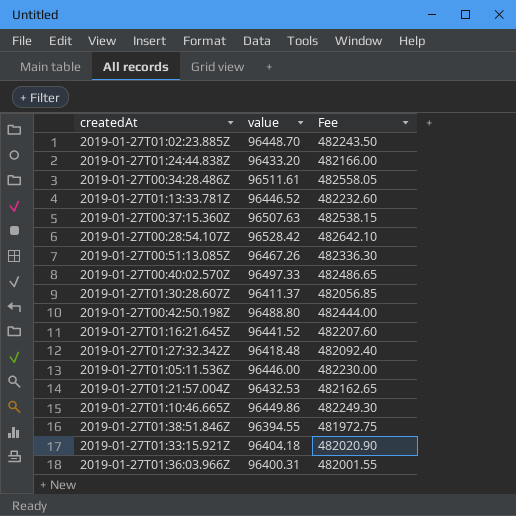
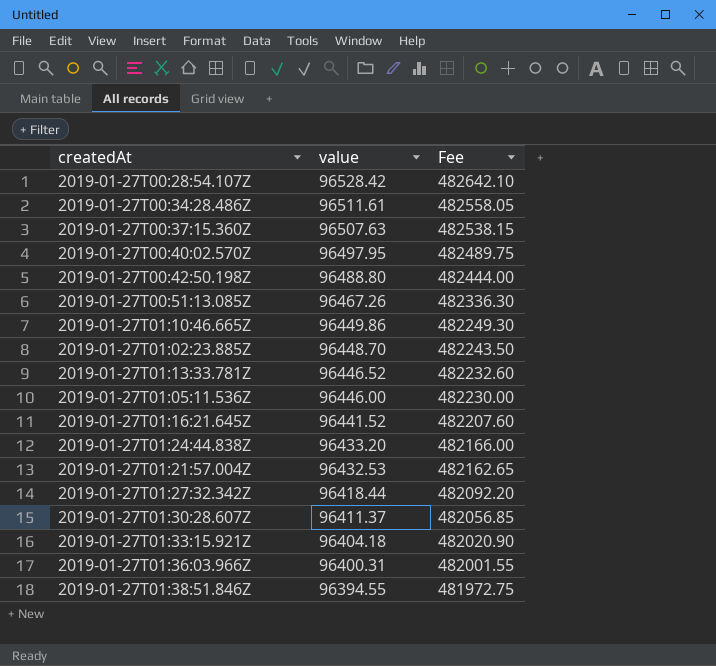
row order: none -> value descending
2019-01-27T00:40:02.570Z | value: 96497.33 -> 96497.95
2019-01-27T00:40:02.570Z | Fee: 482486.65 -> 482489.75
2019-01-27T01:27:32.342Z | value: 96418.48 -> 96418.44
2019-01-27T01:27:32.342Z | Fee: 482092.40 -> 482092.20

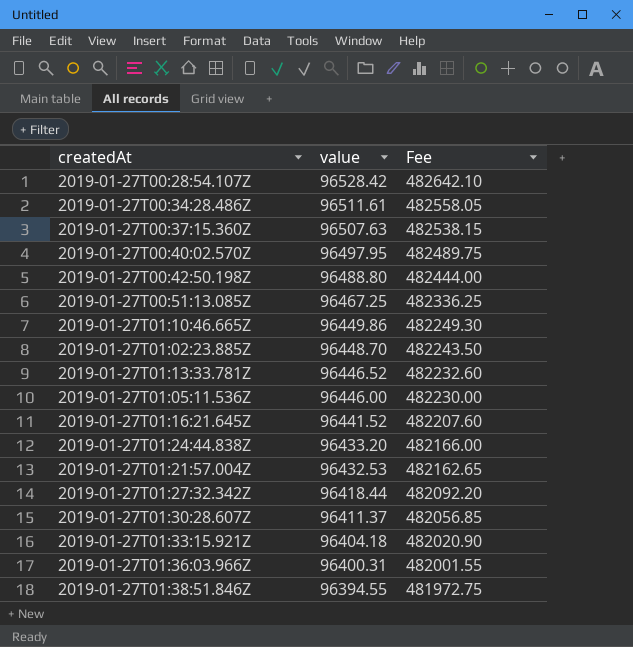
2019-01-27T00:51:13.085Z | value: 96467.26 -> 96467.25
2019-01-27T00:51:13.085Z | Fee: 482336.30 -> 482336.25

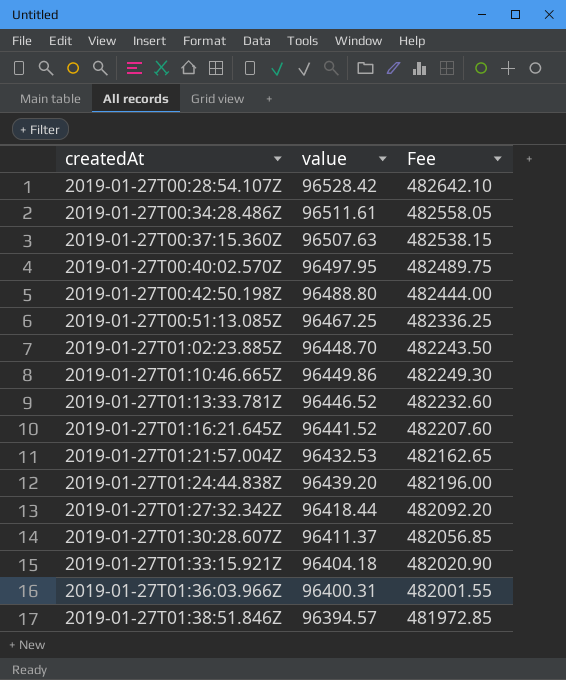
row order: value descending -> createdAt ascending
row 2019-01-27T01:05:11.536Z: 96446.00 | 482230.00 -> none
2019-01-27T01:24:44.838Z | value: 96433.20 -> 96439.20
2019-01-27T01:24:44.838Z | Fee: 482166.00 -> 482196.00
2019-01-27T01:38:51.846Z | value: 96394.55 -> 96394.57
2019-01-27T01:38:51.846Z | Fee: 481972.75 -> 481972.85

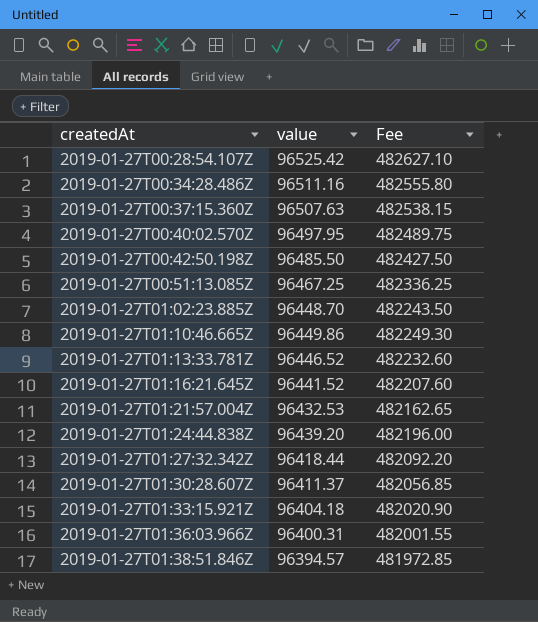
2019-01-27T00:28:54.107Z | value: 96528.42 -> 96525.42
2019-01-27T00:28:54.107Z | Fee: 482642.10 -> 482627.10
2019-01-27T00:34:28.486Z | value: 96511.61 -> 96511.16
2019-01-27T00:34:28.486Z | Fee: 482558.05 -> 482555.80
2019-01-27T00:42:50.198Z | value: 96488.80 -> 96485.50
2019-01-27T00:42:50.198Z | Fee: 482444.00 -> 482427.50

